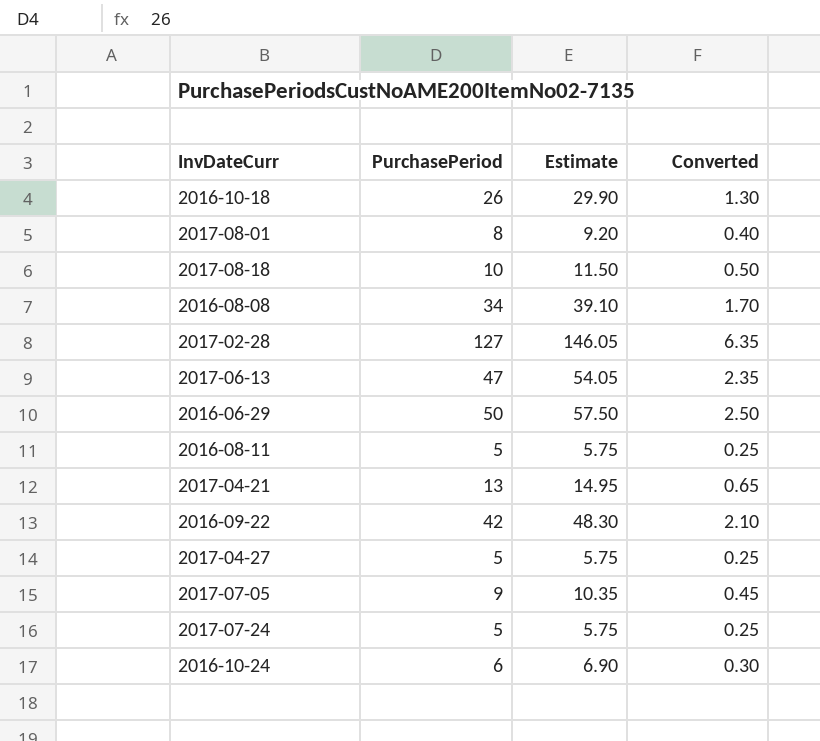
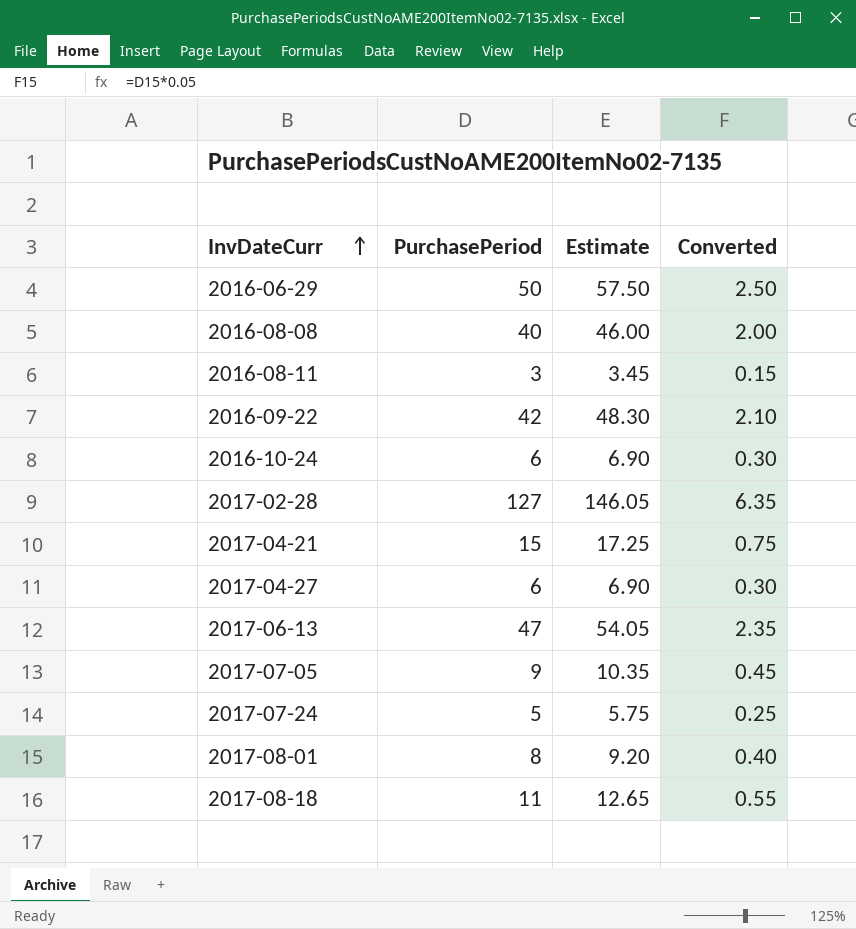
row order: none -> InvDateCurr ascending
row 2016-10-18: 26 | 29.90 | 1.30 -> none
2016-08-08 | PurchasePeriod: 34 -> 40
2016-08-08 | Estimate: 39.10 -> 46.00
2016-08-08 | Converted: 1.70 -> 2.00
2016-08-11 | PurchasePeriod: 5 -> 3
2016-08-11 | Estimate: 5.75 -> 3.45
2016-08-11 | Converted: 0.25 -> 0.15
2017-04-21 | PurchasePeriod: 13 -> 15
2017-04-21 | Estimate: 14.95 -> 17.25
2017-04-21 | Converted: 0.65 -> 0.75
2017-04-27 | PurchasePeriod: 5 -> 6
2017-04-27 | Estimate: 5.75 -> 6.90
2017-04-27 | Converted: 0.25 -> 0.30
2017-08-18 | PurchasePeriod: 10 -> 11
2017-08-18 | Estimate: 11.50 -> 12.65
2017-08-18 | Converted: 0.50 -> 0.55

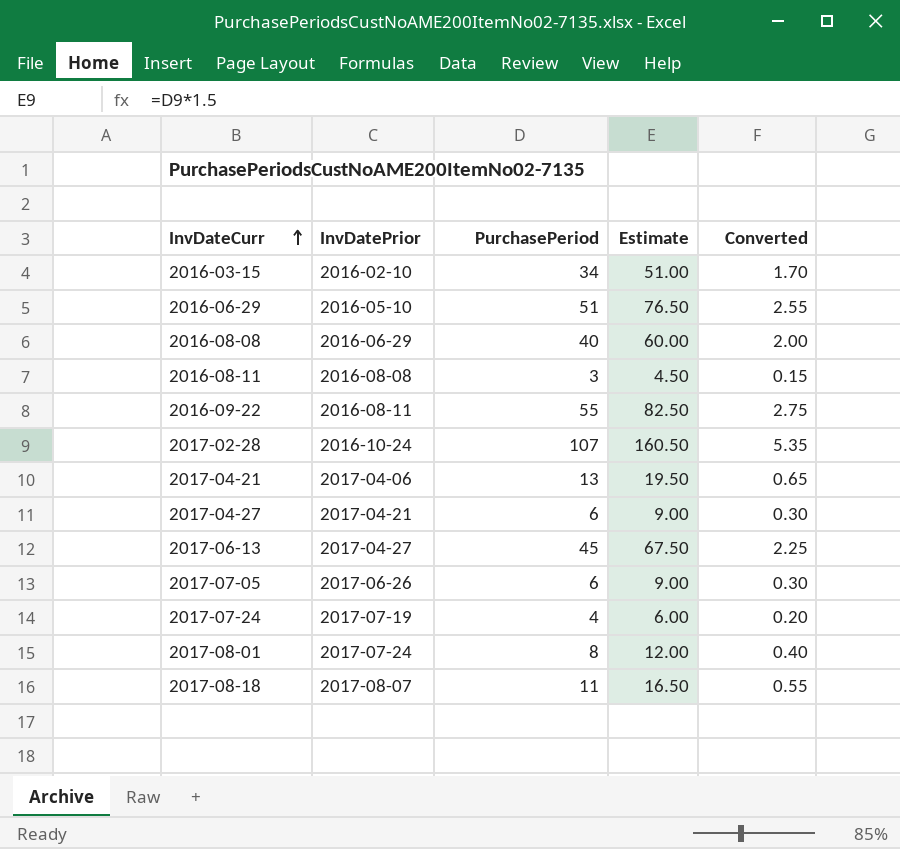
column InvDatePrior | position: none -> 2
column Estimate | formula: [PurchasePeriod] * 1.15 -> [PurchasePeriod] * 1.5
row 2016-10-24: 6 | 6.90 | 0.30 -> none
row 2016-03-15: none -> 2016-02-10 | 34 | 51.00 | 1.70
2016-06-29 | PurchasePeriod: 50 -> 51
2016-06-29 | Converted: 2.50 -> 2.55
2016-09-22 | PurchasePeriod: 42 -> 55
2016-09-22 | Converted: 2.10 -> 2.75
2017-02-28 | PurchasePeriod: 127 -> 107
2017-02-28 | Converted: 6.35 -> 5.35
2017-04-21 | PurchasePeriod: 15 -> 13
2017-04-21 | Converted: 0.75 -> 0.65
2017-06-13 | PurchasePeriod: 47 -> 45
2017-06-13 | Converted: 2.35 -> 2.25
2017-07-05 | PurchasePeriod: 9 -> 6
2017-07-05 | Converted: 0.45 -> 0.30
2017-07-24 | PurchasePeriod: 5 -> 4
2017-07-24 | Converted: 0.25 -> 0.20

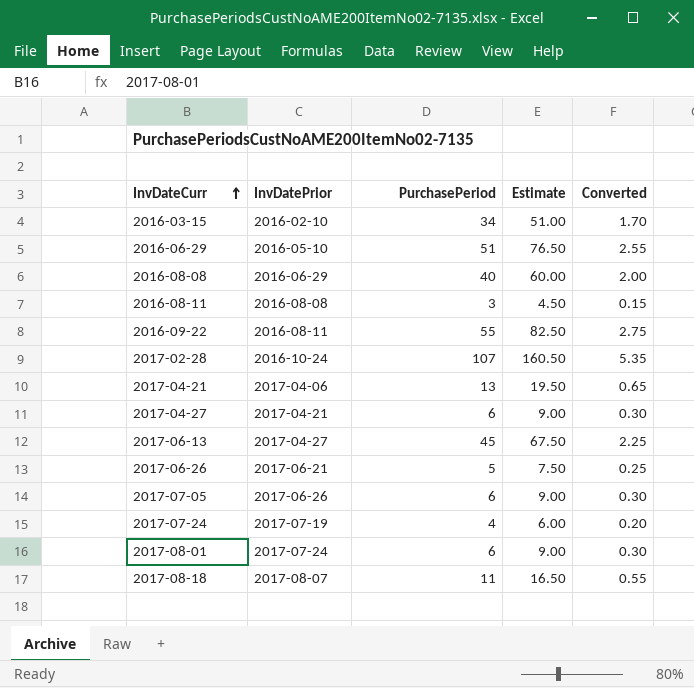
row 2017-06-26: none -> 2017-06-21 | 5 | 7.50 | 0.25
2017-08-01 | PurchasePeriod: 8 -> 6
2017-08-01 | Estimate: 12.00 -> 9.00
2017-08-01 | Converted: 0.40 -> 0.30

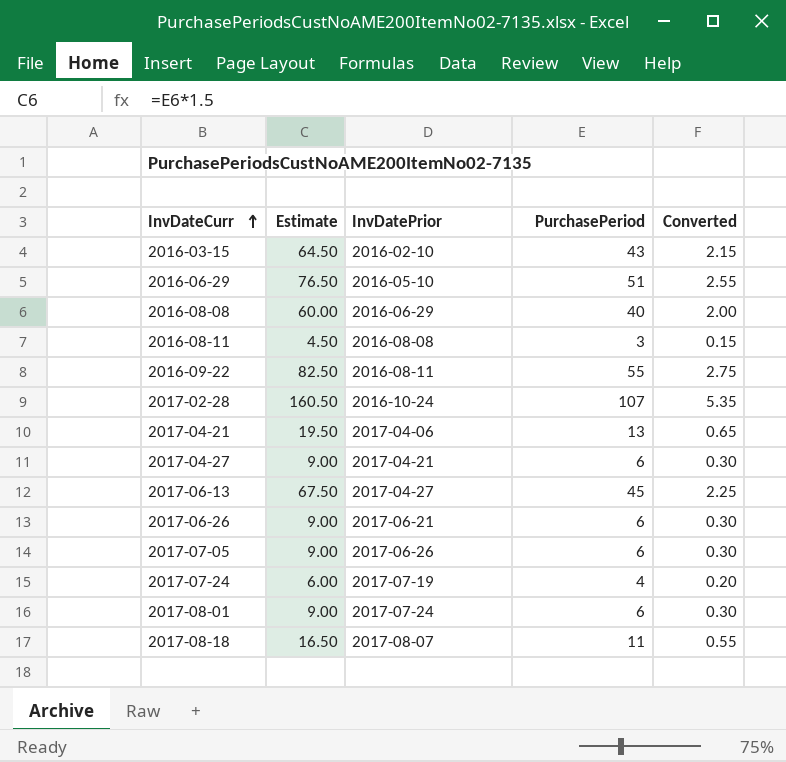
column Estimate | position: 4 -> 2
2016-03-15 | Estimate: 51.00 -> 64.50
2016-03-15 | PurchasePeriod: 34 -> 43
2016-03-15 | Converted: 1.70 -> 2.15
2017-06-26 | Estimate: 7.50 -> 9.00
2017-06-26 | PurchasePeriod: 5 -> 6
2017-06-26 | Converted: 0.25 -> 0.30

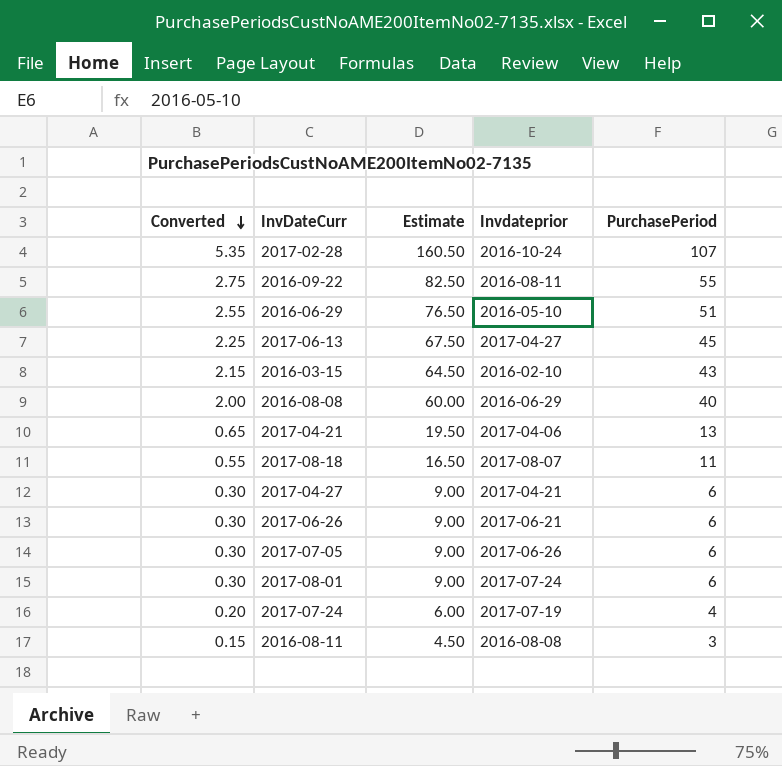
row order: InvDateCurr ascending -> Converted descending
column Converted | position: 5 -> 1
column name: InvDatePrior -> Invdateprior

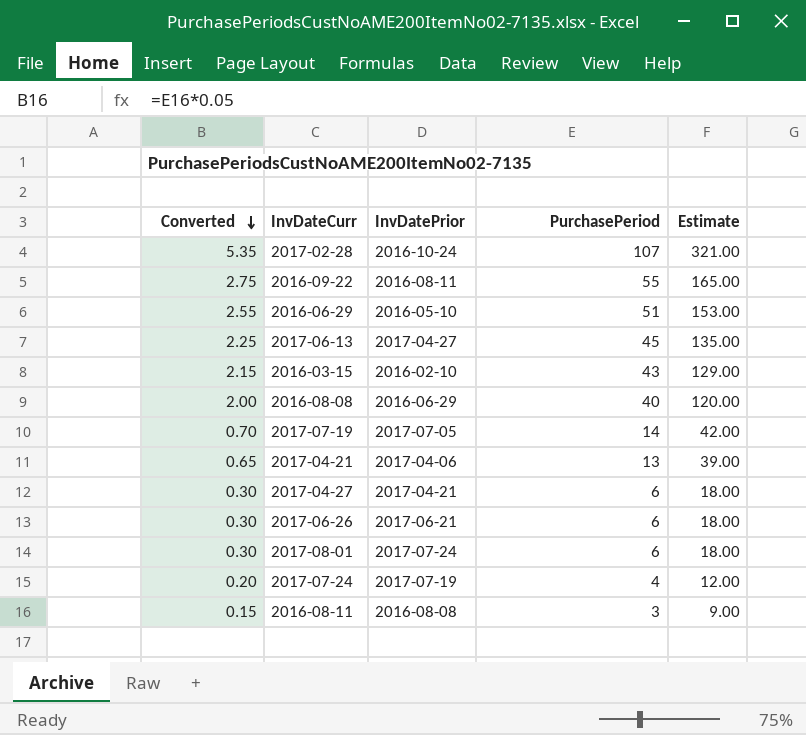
column name: Invdateprior -> InvDatePrior
column Estimate | formula: [PurchasePeriod] * 1.5 -> [PurchasePeriod] * 3
column Estimate | position: 3 -> 5
row 2017-08-18: 0.55 | 16.50 | 2017-08-07 | 11 -> none
row 2017-07-05: 0.30 | 9.00 | 2017-06-26 | 6 -> none
row 2017-07-19: none -> 0.70 | 2017-07-05 | 14 | 42.00

